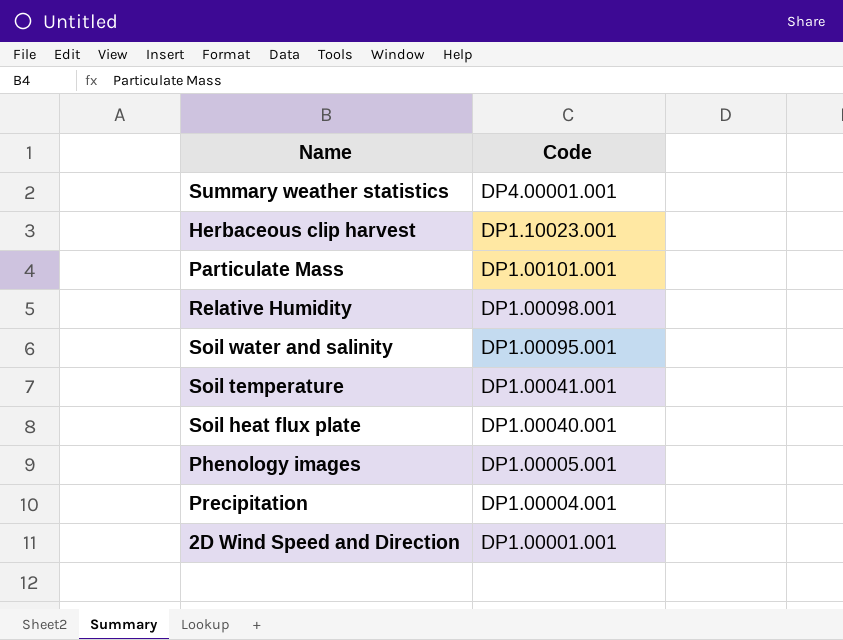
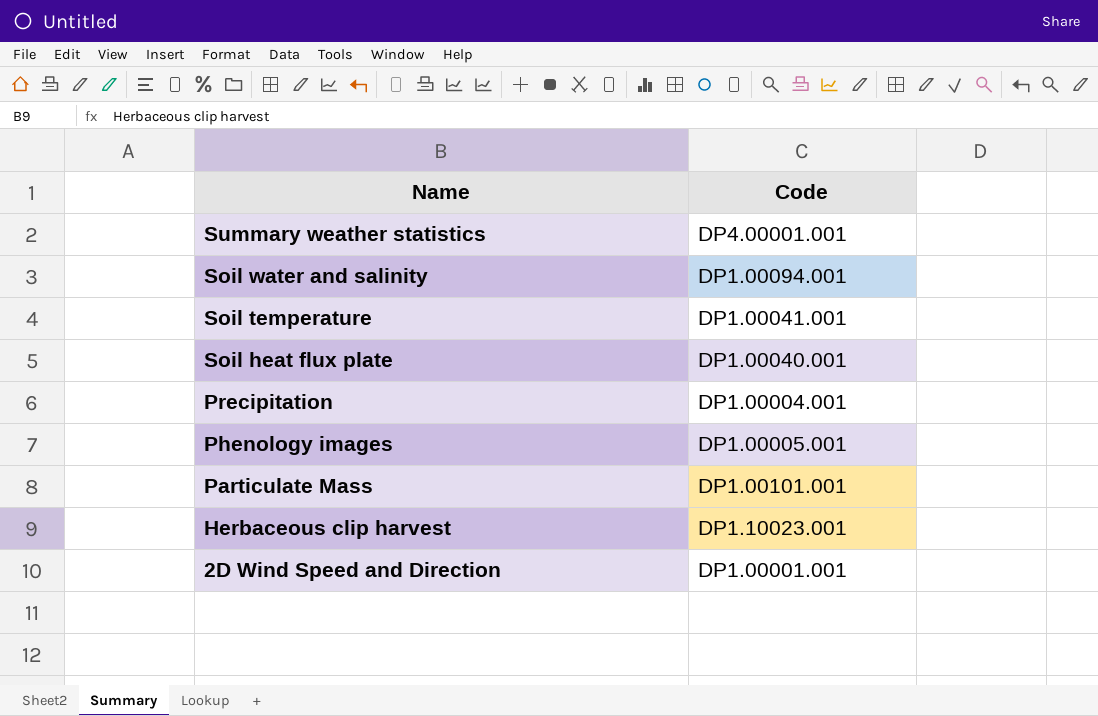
row order: Code descending -> Name descending
row Relative Humidity: DP1.00098.001 -> none
Soil water and salinity | Code: DP1.00095.001 -> DP1.00094.001

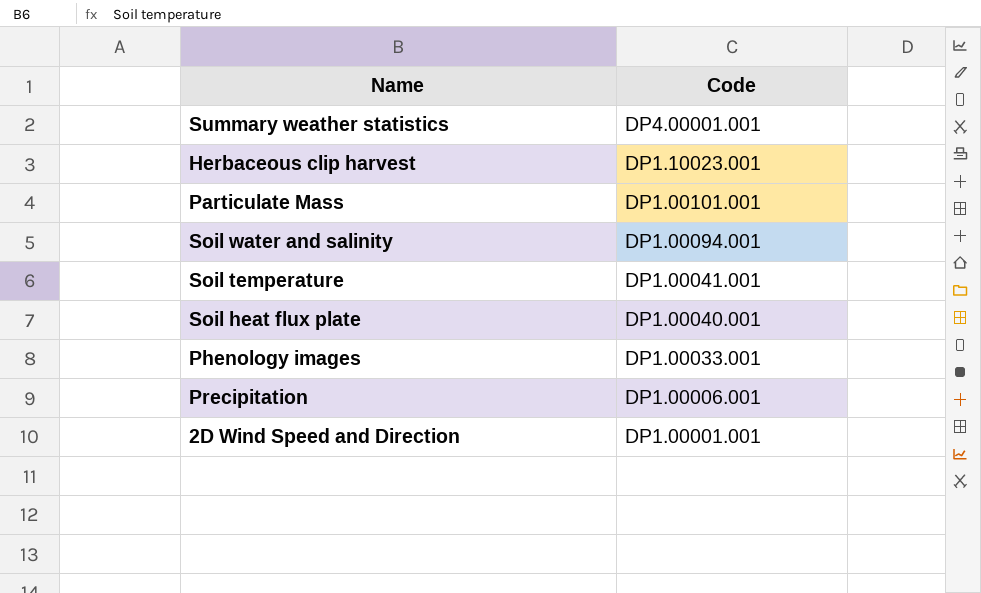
row order: Name descending -> Code descending
Phenology images | Code: DP1.00005.001 -> DP1.00033.001
Precipitation | Code: DP1.00004.001 -> DP1.00006.001

